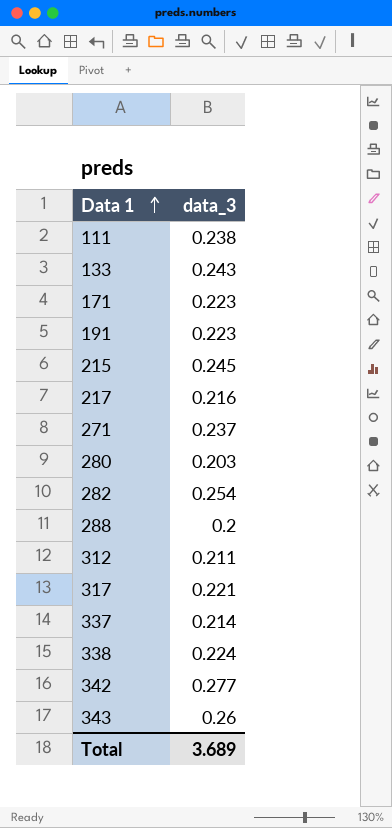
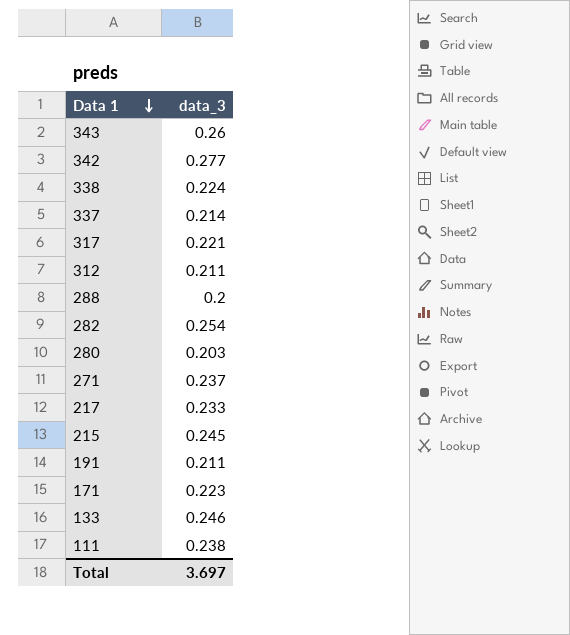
row order: Data 1 ascending -> Data 1 descending
217 | data_3: 0.216 -> 0.233
191 | data_3: 0.223 -> 0.211
133 | data_3: 0.243 -> 0.246
Total | data_3: 3.689 -> 3.697

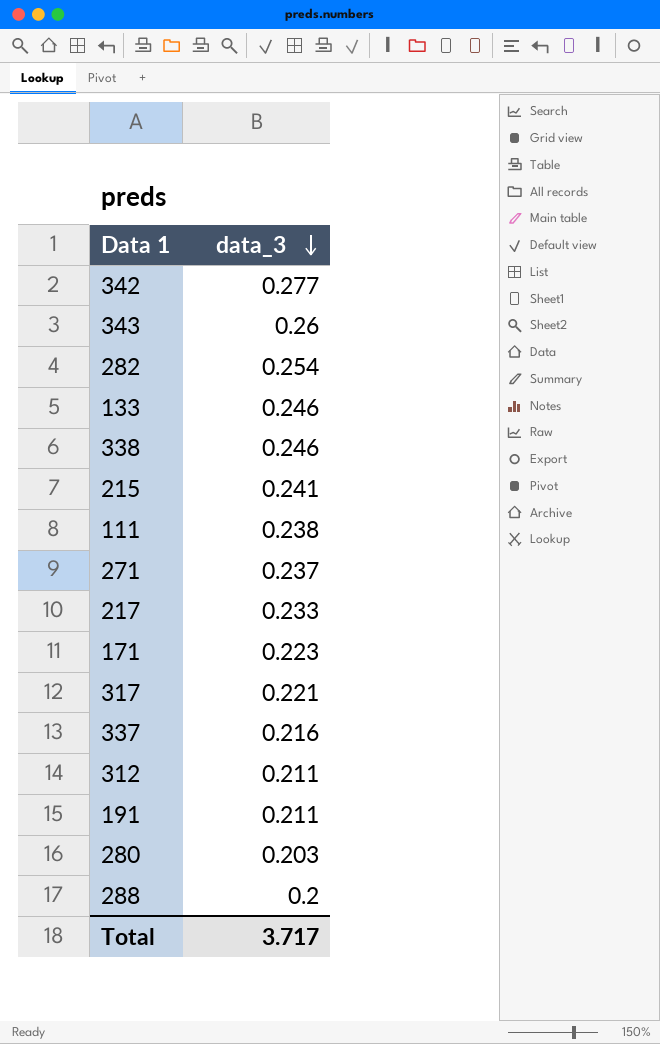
row order: Data 1 descending -> data_3 descending
338 | data_3: 0.224 -> 0.246
215 | data_3: 0.245 -> 0.241
337 | data_3: 0.214 -> 0.216
Total | data_3: 3.697 -> 3.717

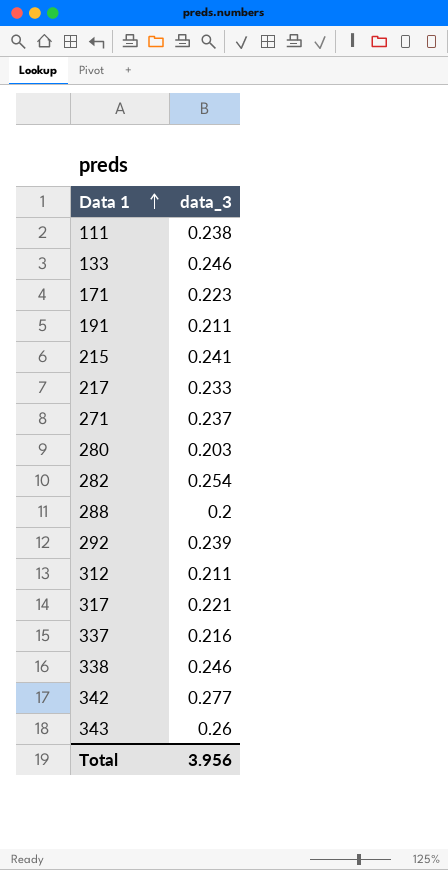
row order: data_3 descending -> Data 1 ascending
row 292: none -> 0.239
Total | data_3: 3.717 -> 3.956

